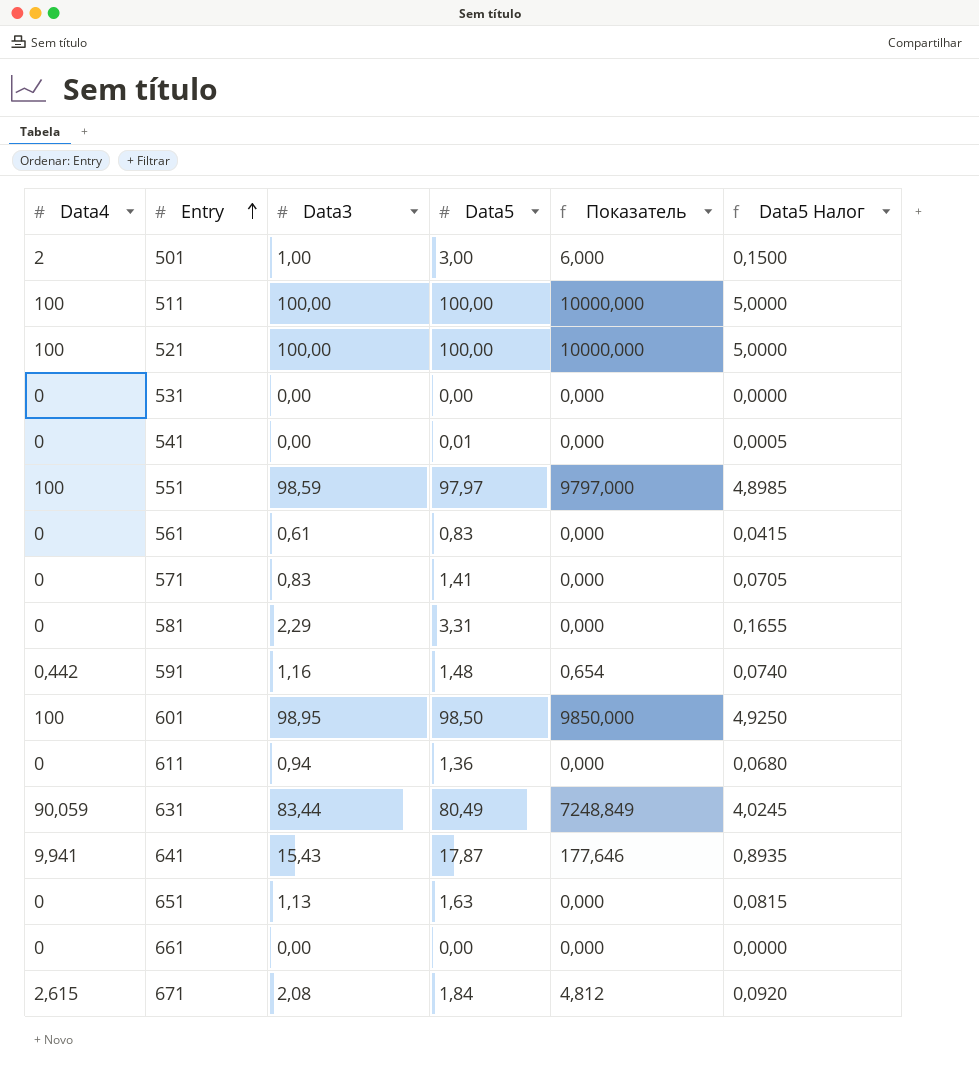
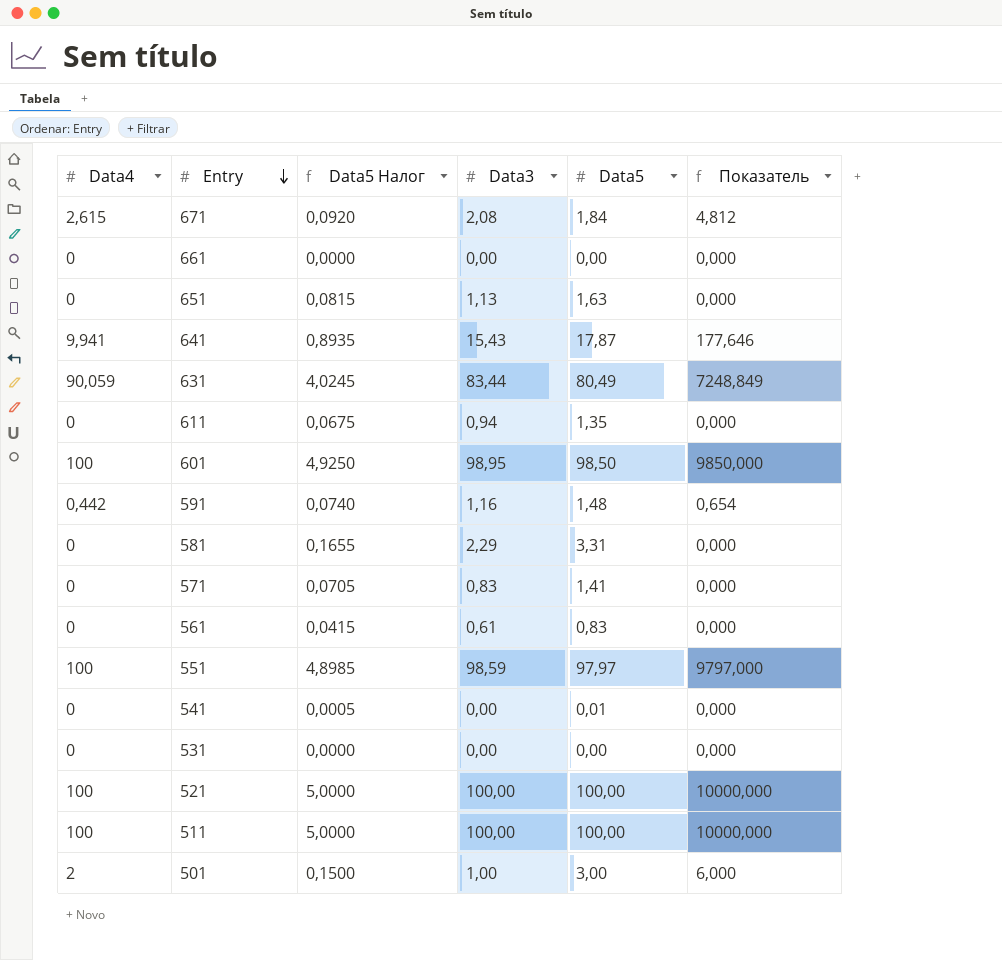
row order: Entry ascending -> Entry descending
column Data5 Налог | position: 6 -> 3
611 | Data5 Налог: 0,0680 -> 0,0675
611 | Data5: 1,36 -> 1,35

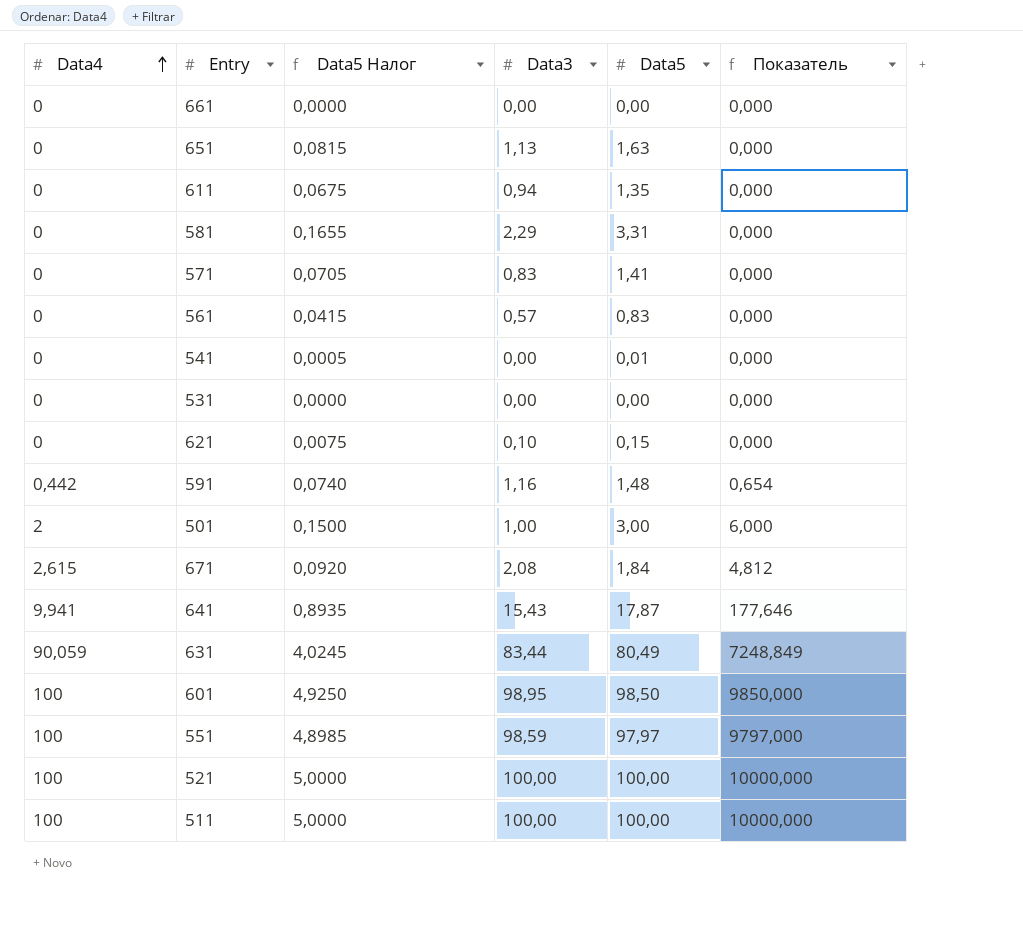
row order: Entry descending -> Data4 ascending
561 | Data3: 0,61 -> 0,57
row 621: none -> 0 | 0,0075 | 0,10 | 0,15 | 0,000

